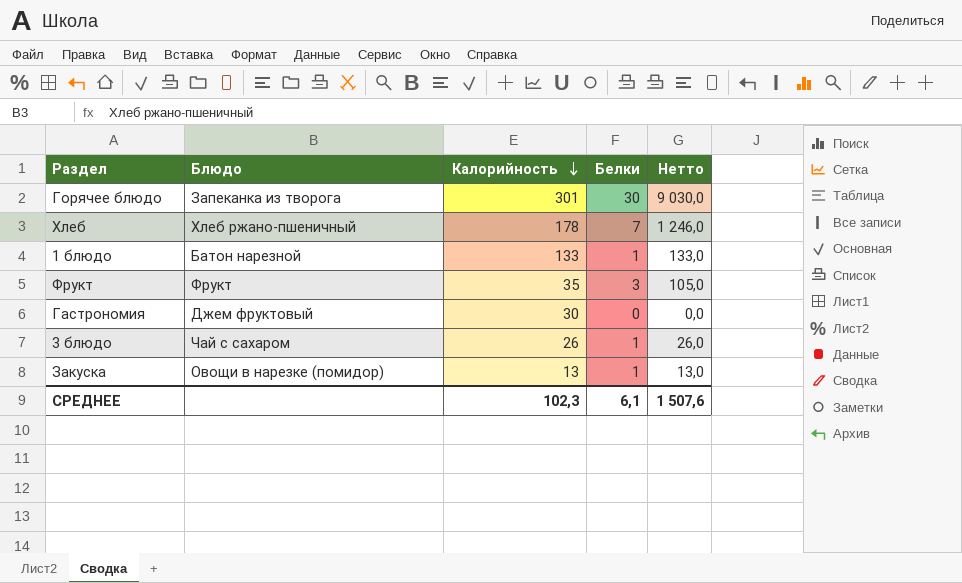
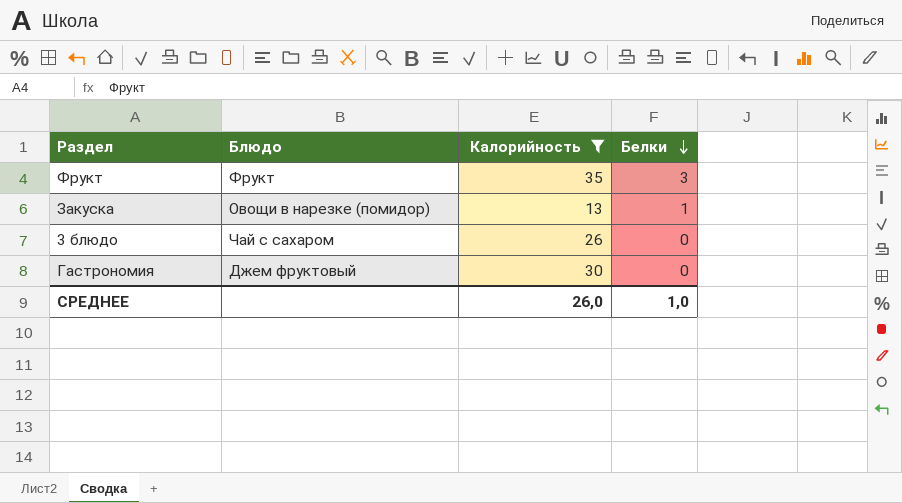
filter: none -> Калорийность <= 35
row order: Калорийность descending -> Белки descending
column Нетто | formula: [Калорийность] * [Белки] -> none
3 блюдо | Белки: 1 -> 0
СРЕДНЕЕ | Калорийность: 102,3 -> 26,0
СРЕДНЕЕ | Белки: 6,1 -> 1,0

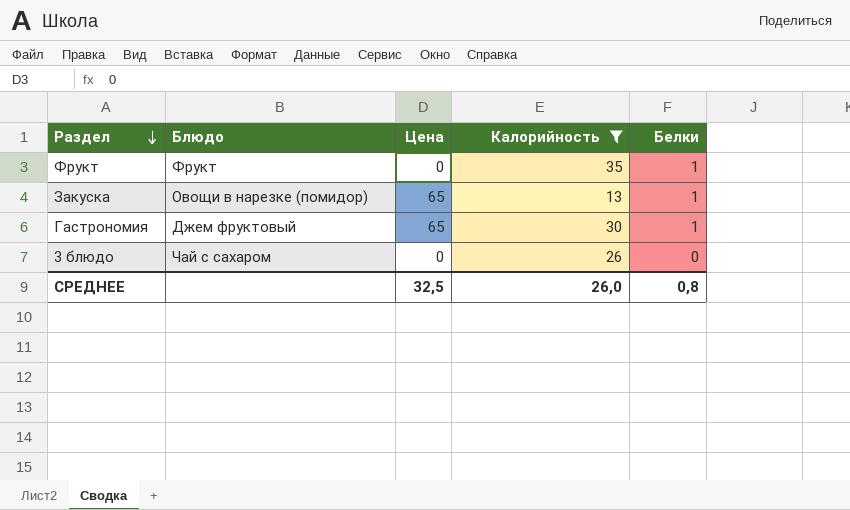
row order: Белки descending -> Раздел descending
column Цена | position: none -> 3
Фрукт | Белки: 3 -> 1
Гастрономия | Белки: 0 -> 1
СРЕДНЕЕ | Белки: 1,0 -> 0,8

